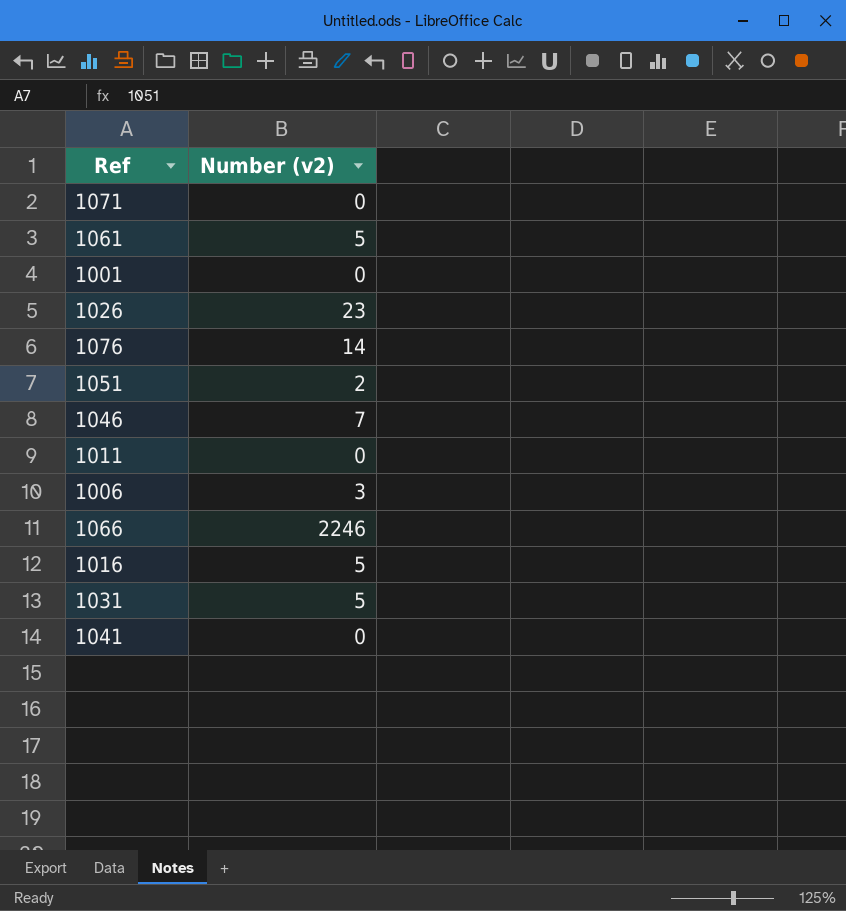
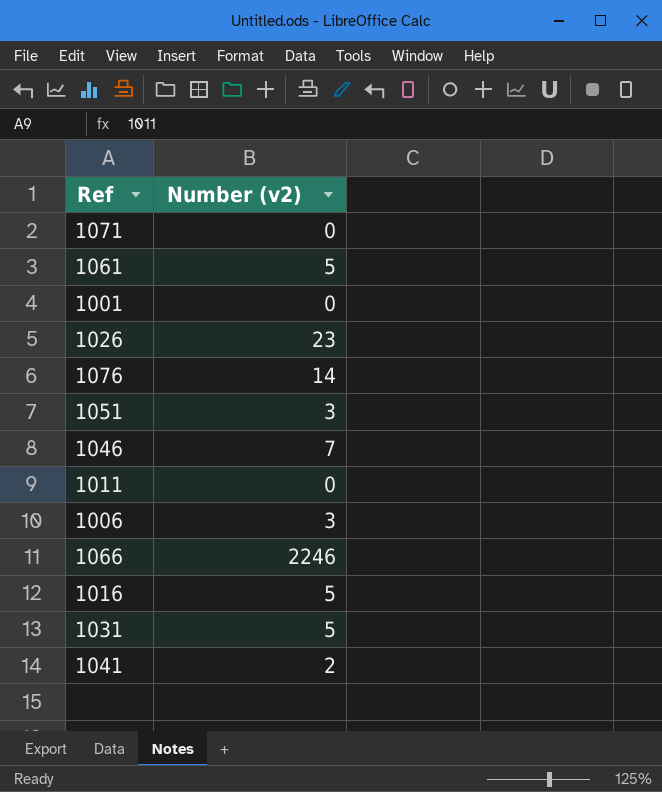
1051 | Number (v2): 2 -> 3
1041 | Number (v2): 0 -> 2

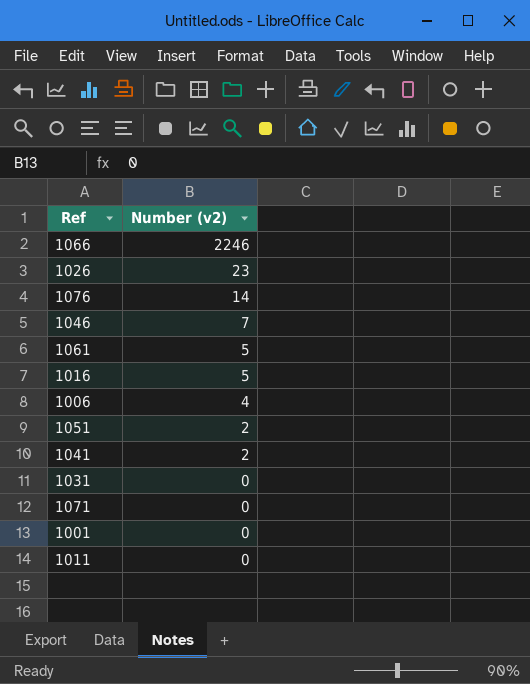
row order: none -> Number (v2) descending
1006 | Number (v2): 3 -> 4
1051 | Number (v2): 3 -> 2
1031 | Number (v2): 5 -> 0

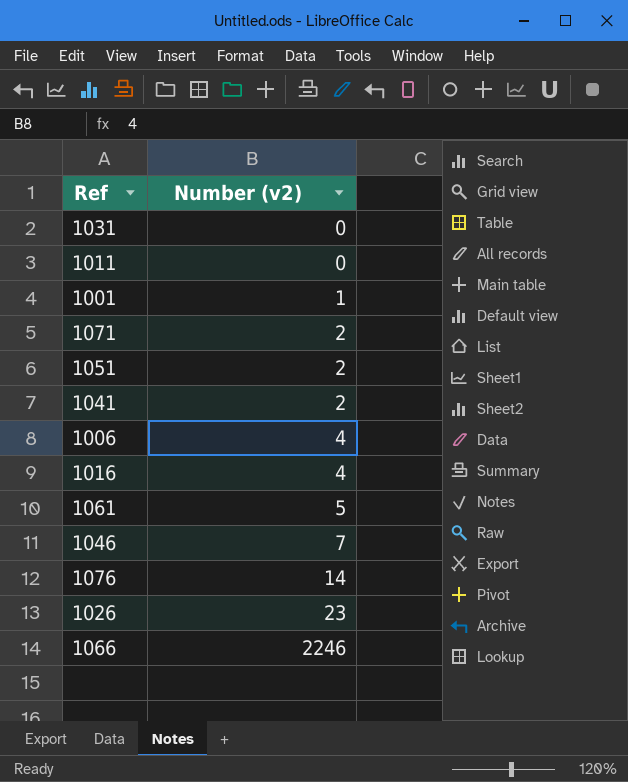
row order: Number (v2) descending -> Number (v2) ascending
1001 | Number (v2): 0 -> 1
1071 | Number (v2): 0 -> 2
1016 | Number (v2): 5 -> 4

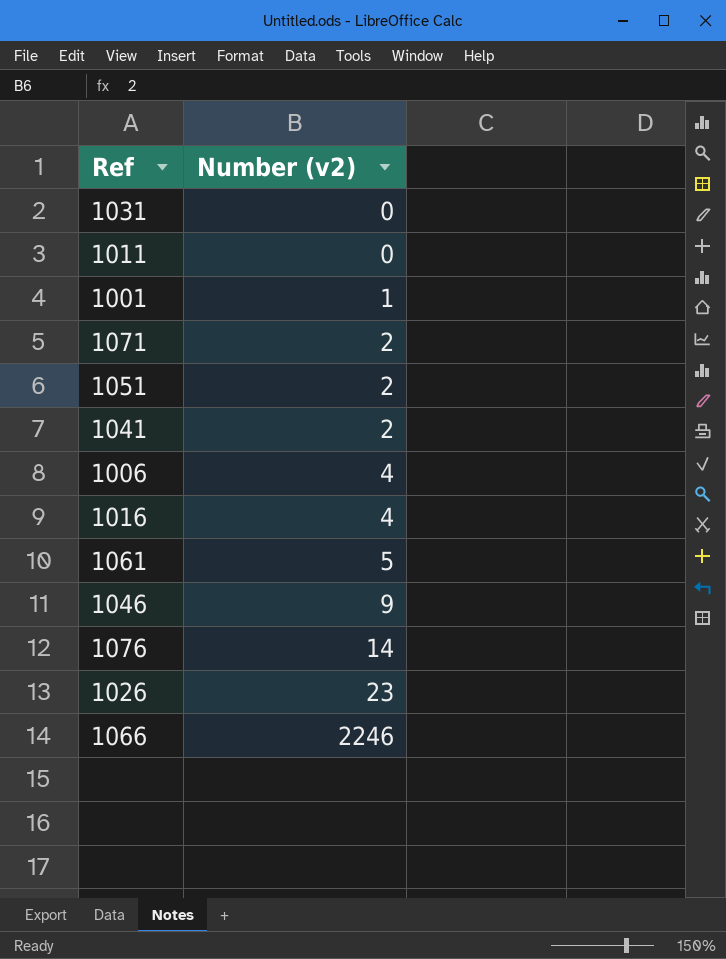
1046 | Number (v2): 7 -> 9

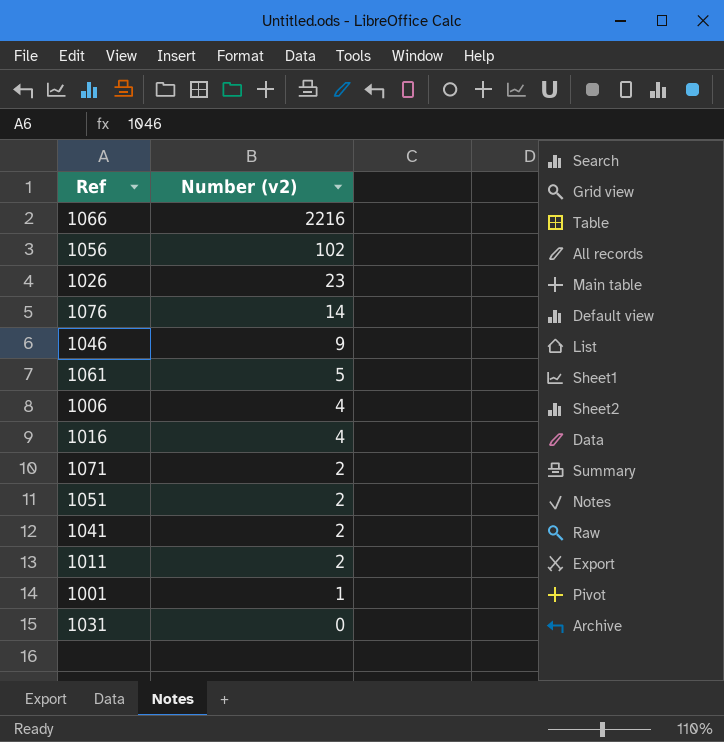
row order: Number (v2) ascending -> Number (v2) descending
1066 | Number (v2): 2246 -> 2216
row 1056: none -> 102
1011 | Number (v2): 0 -> 2

